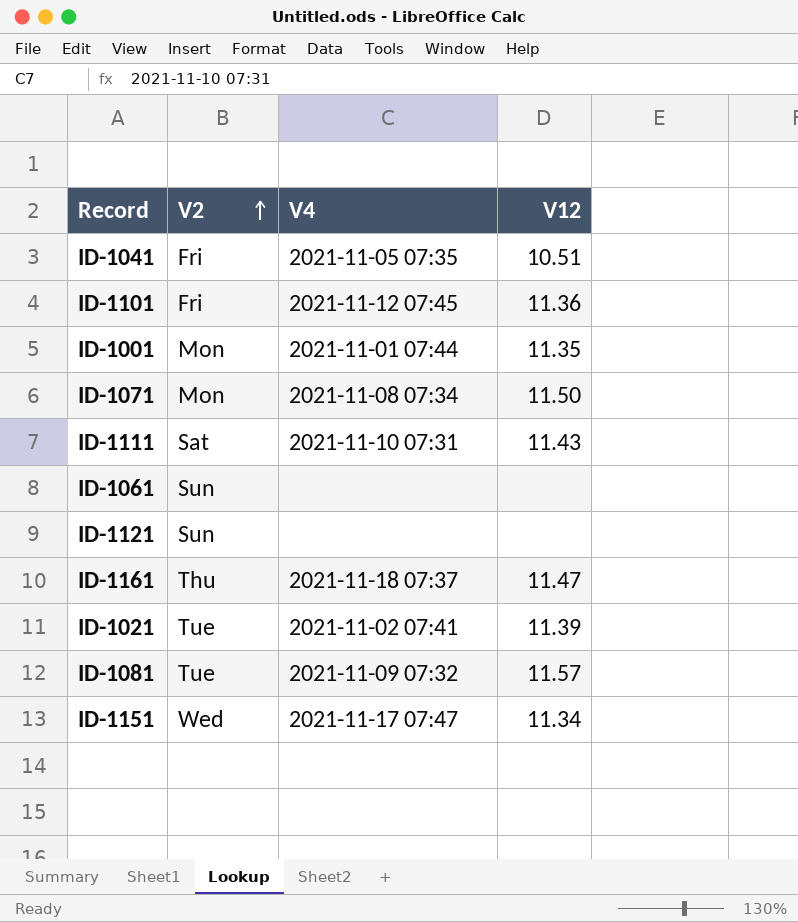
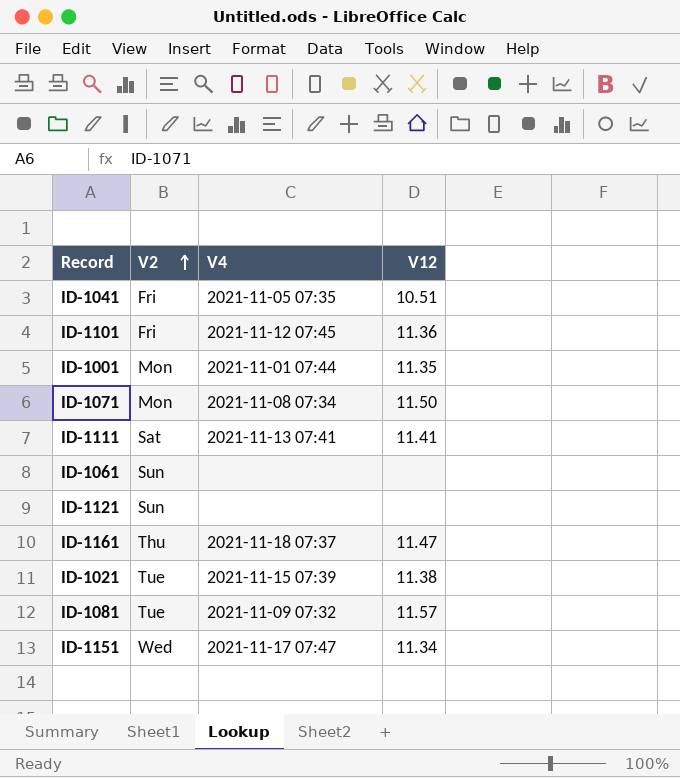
ID-1111 | V4: 2021-11-10 07:31 -> 2021-11-13 07:41
ID-1111 | V12: 11.43 -> 11.41
ID-1021 | V4: 2021-11-02 07:41 -> 2021-11-15 07:39
ID-1021 | V12: 11.39 -> 11.38

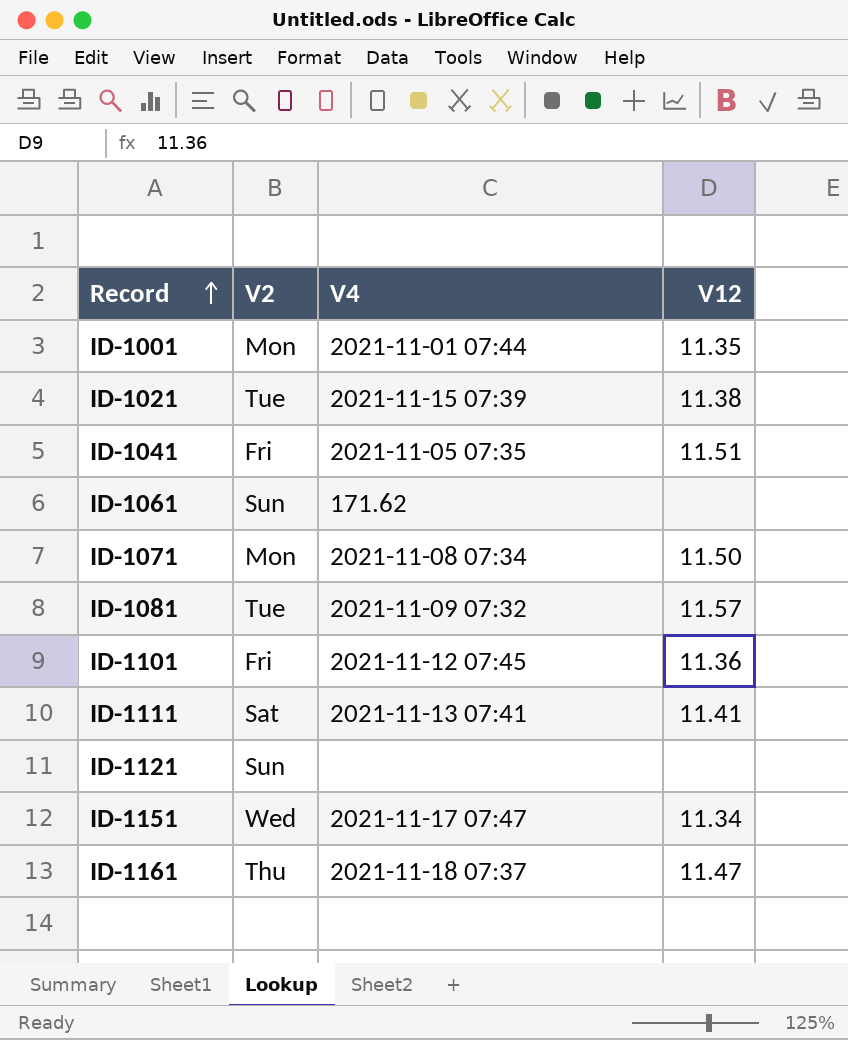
row order: V2 ascending -> Record ascending
ID-1041 | V12: 10.51 -> 11.51
ID-1061 | V4: none -> 171.62

